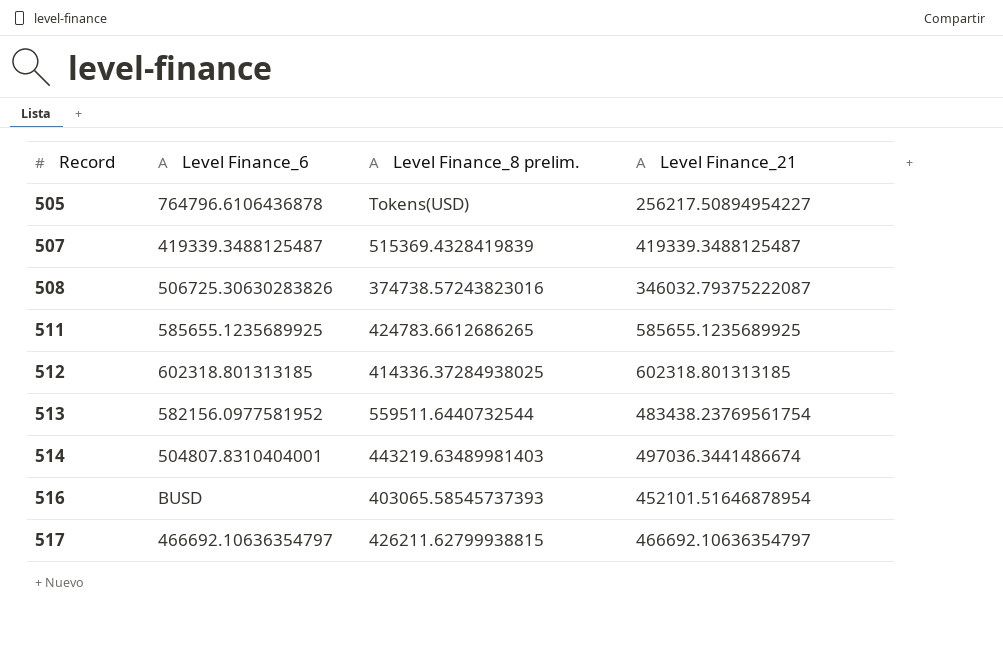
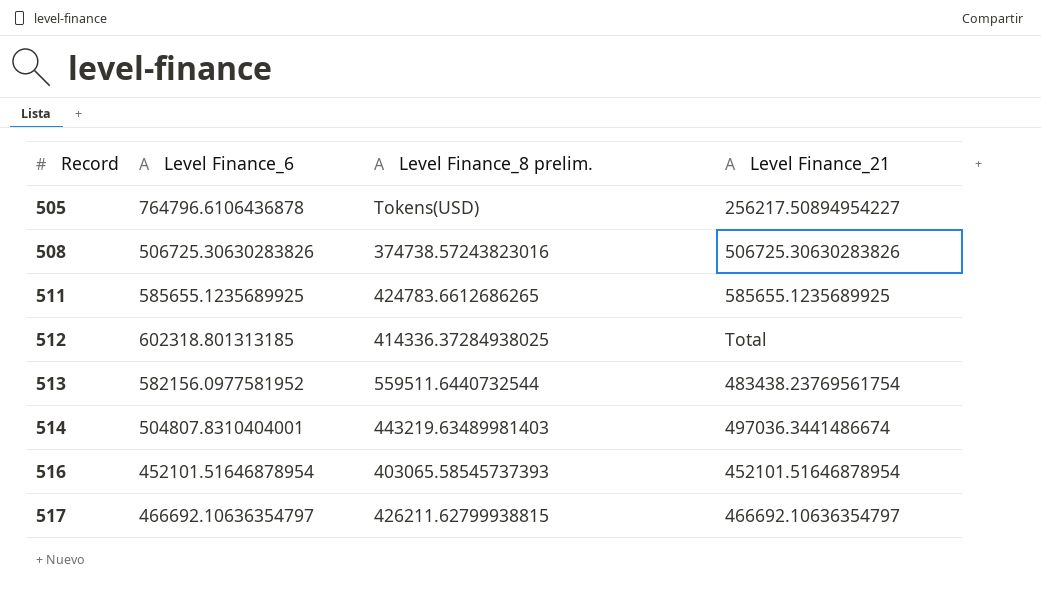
row 507: 419339.3488125487 | 515369.4328419839 | 419339.3488125487 -> none
508 | Level Finance_21: 346032.79375222087 -> 506725.30630283826
512 | Level Finance_21: 602318.801313185 -> Total
516 | Level Finance_6: BUSD -> 452101.51646878954

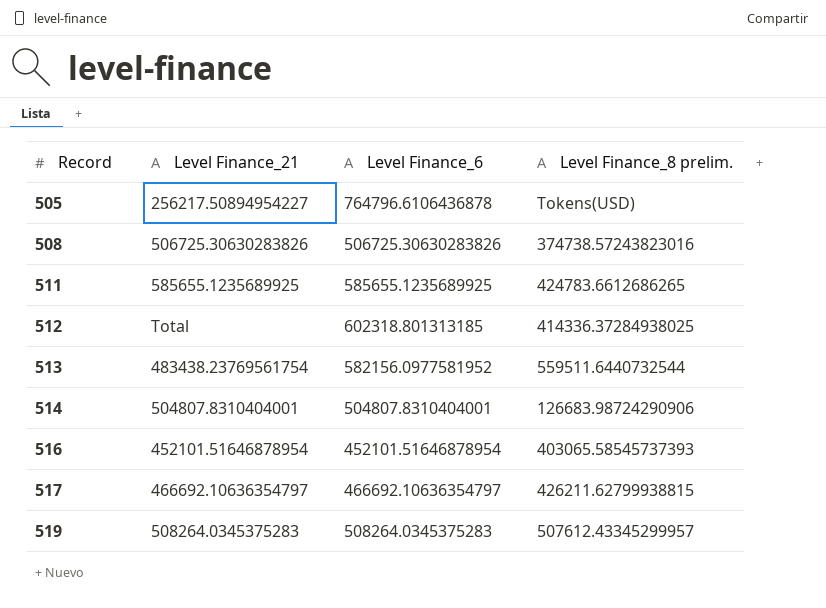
column Level Finance_21 | position: 4 -> 2
514 | Level Finance_21: 497036.3441486674 -> 504807.8310404001
514 | Level Finance_8 prelim.: 443219.63489981403 -> 126683.98724290906
row 519: none -> 508264.0345375283 | 508264.0345375283 | 507612.43345299957

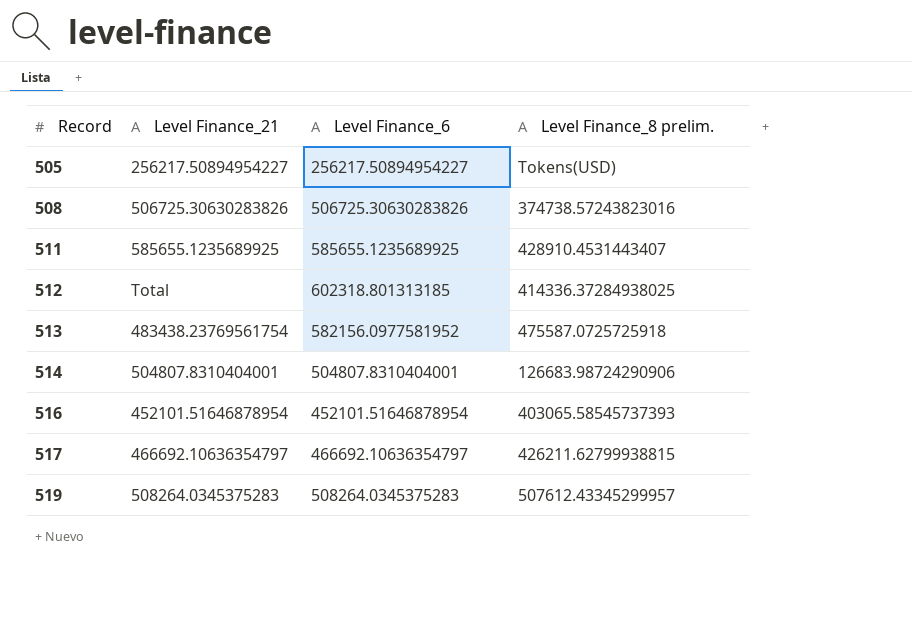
505 | Level Finance_6: 764796.6106436878 -> 256217.50894954227
511 | Level Finance_8 prelim.: 424783.6612686265 -> 428910.4531443407
513 | Level Finance_8 prelim.: 559511.6440732544 -> 475587.0725725918

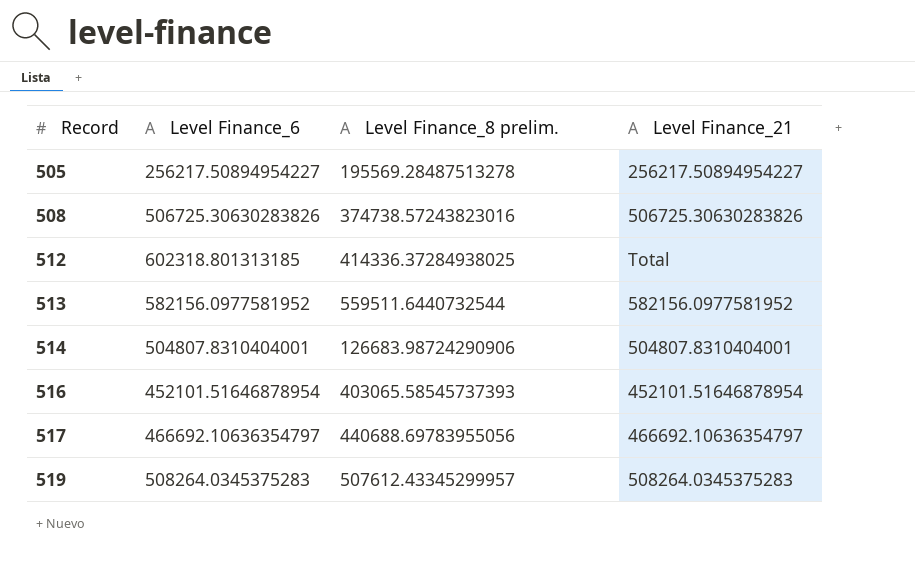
column Level Finance_21 | position: 2 -> 4
row 511: 585655.1235689925 | 585655.1235689925 | 428910.4531443407 -> none
505 | Level Finance_8 prelim.: Tokens(USD) -> 195569.28487513278
513 | Level Finance_8 prelim.: 475587.0725725918 -> 559511.6440732544
513 | Level Finance_21: 483438.23769561754 -> 582156.0977581952
517 | Level Finance_8 prelim.: 426211.62799938815 -> 440688.69783955056

